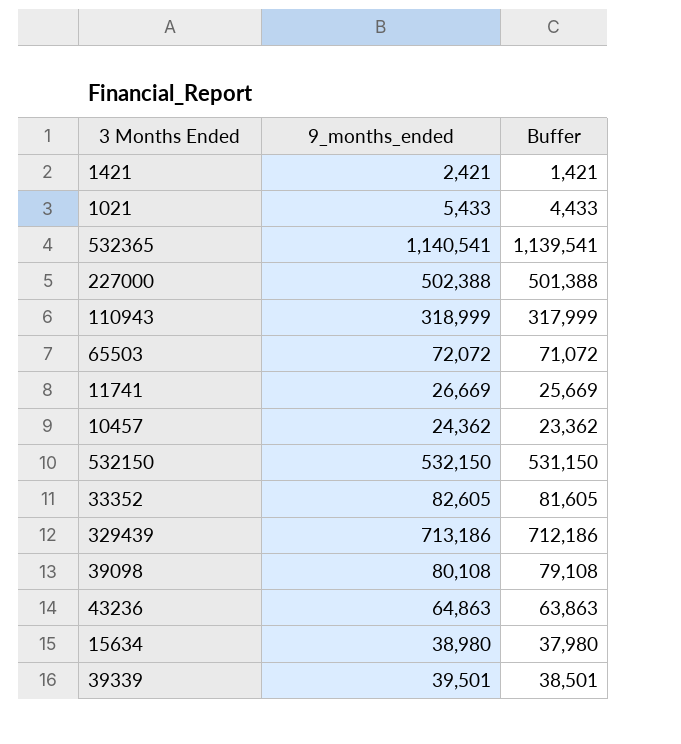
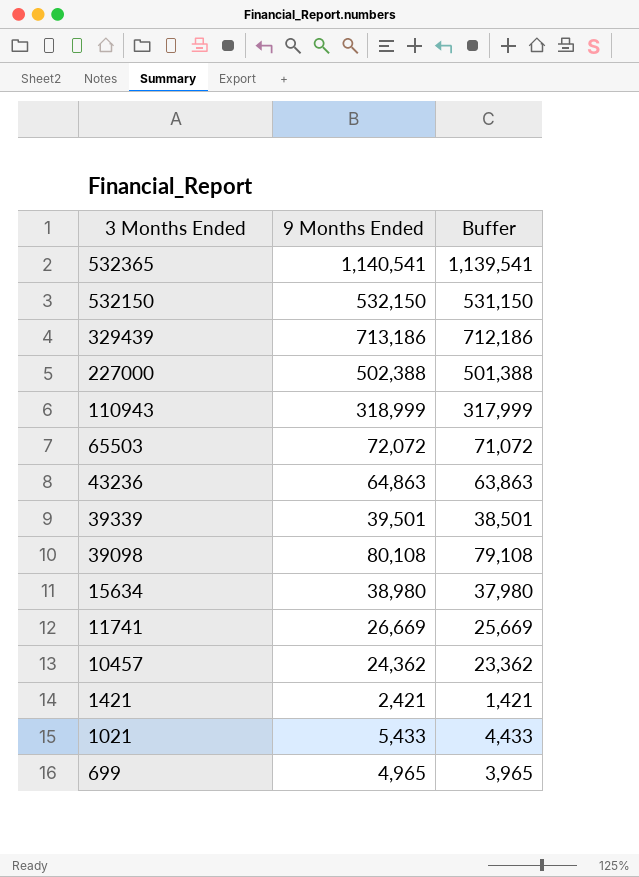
row order: none -> 3 Months Ended descending
column name: 9_months_ended -> 9 Months Ended
row 33352: 82,605 | 81,605 -> none
row 699: none -> 4,965 | 3,965

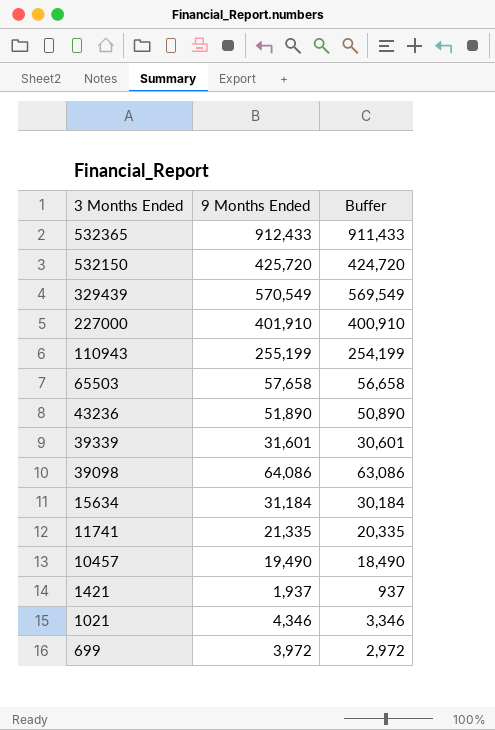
532365 | 9 Months Ended: 1,140,541 -> 912,433
532365 | Buffer: 1,139,541 -> 911,433
532150 | 9 Months Ended: 532,150 -> 425,720
532150 | Buffer: 531,150 -> 424,720
329439 | 9 Months Ended: 713,186 -> 570,549
329439 | Buffer: 712,186 -> 569,549
227000 | 9 Months Ended: 502,388 -> 401,910
227000 | Buffer: 501,388 -> 400,910
110943 | 9 Months Ended: 318,999 -> 255,199
110943 | Buffer: 317,999 -> 254,199
65503 | 9 Months Ended: 72,072 -> 57,658
65503 | Buffer: 71,072 -> 56,658
43236 | 9 Months Ended: 64,863 -> 51,890
43236 | Buffer: 63,863 -> 50,890
39339 | 9 Months Ended: 39,501 -> 31,601
39339 | Buffer: 38,501 -> 30,601
39098 | 9 Months Ended: 80,108 -> 64,086
39098 | Buffer: 79,108 -> 63,086
15634 | 9 Months Ended: 38,980 -> 31,184
15634 | Buffer: 37,980 -> 30,184
11741 | 9 Months Ended: 26,669 -> 21,335
11741 | Buffer: 25,669 -> 20,335
10457 | 9 Months Ended: 24,362 -> 19,490
10457 | Buffer: 23,362 -> 18,490
1421 | 9 Months Ended: 2,421 -> 1,937
1421 | Buffer: 1,421 -> 937
1021 | 9 Months Ended: 5,433 -> 4,346
1021 | Buffer: 4,433 -> 3,346
699 | 9 Months Ended: 4,965 -> 3,972
699 | Buffer: 3,965 -> 2,972

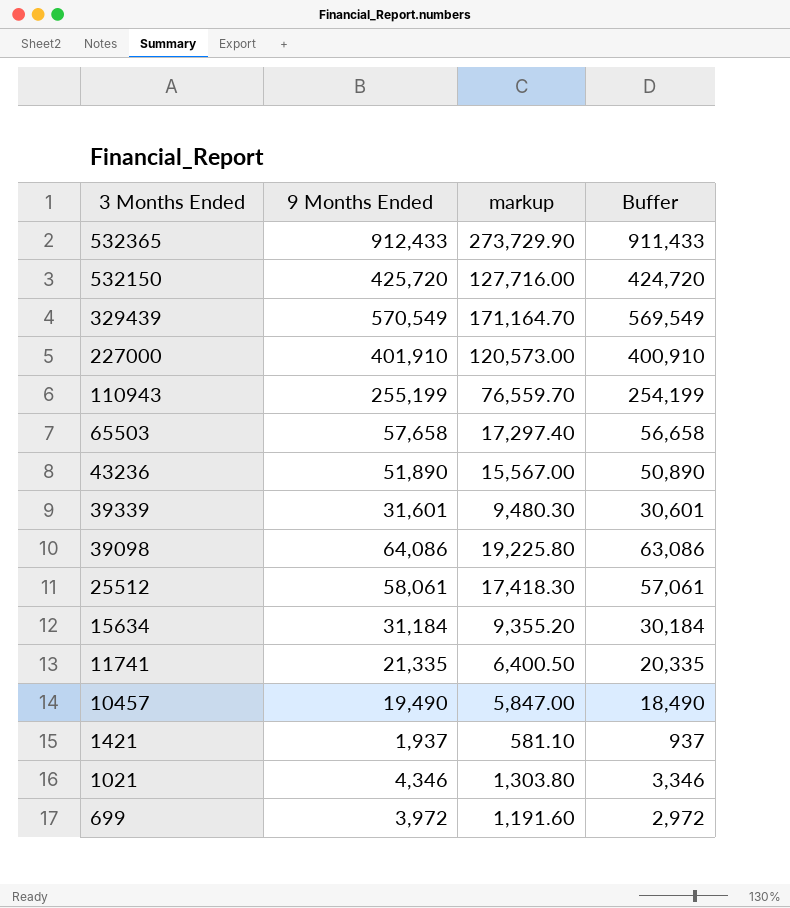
column markup | formula: none -> [9 Months Ended] * 0.3
row 25512: none -> 58,061 | 17,418.30 | 57,061

